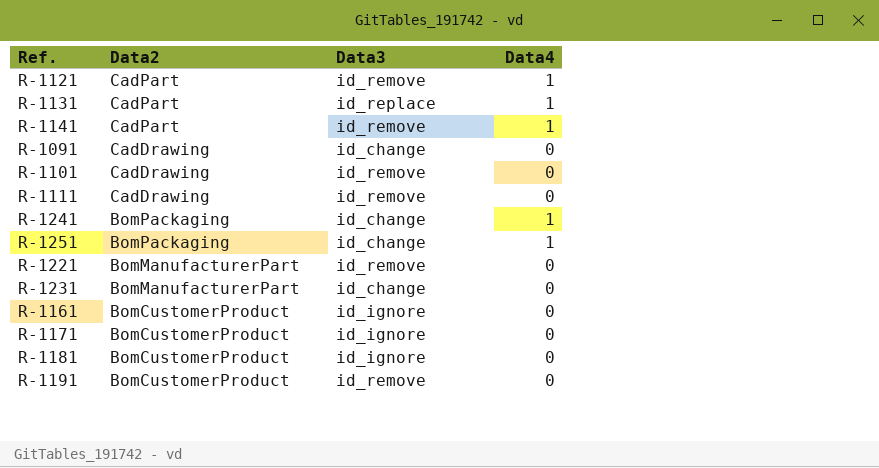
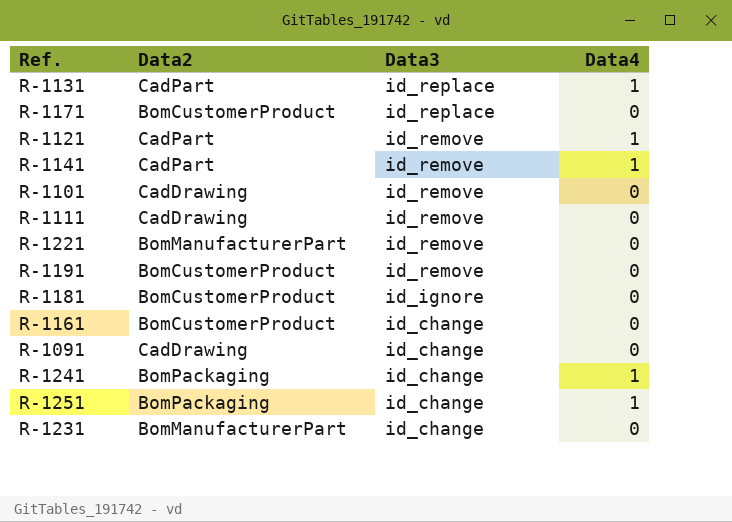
row order: Data2 descending -> Data3 descending
R-1171 | Data3: id_ignore -> id_replace
R-1161 | Data3: id_ignore -> id_change

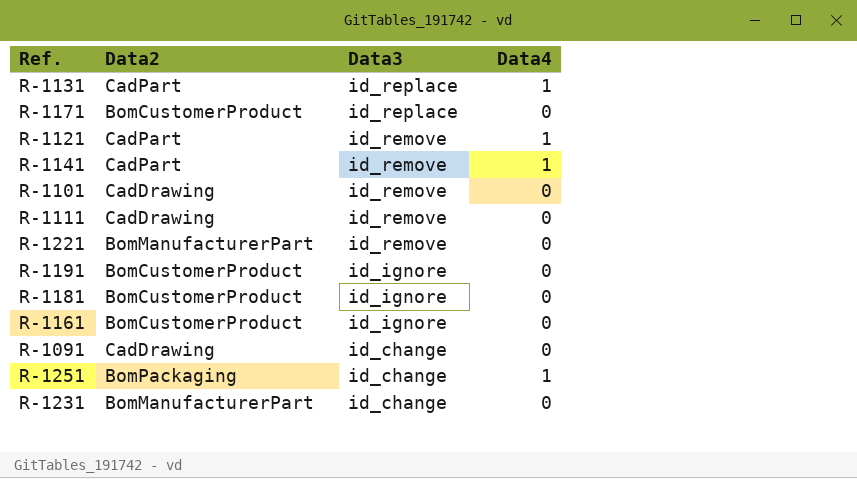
row R-1241: BomPackaging | id_change | 1 -> none
R-1191 | Data3: id_remove -> id_ignore
R-1161 | Data3: id_change -> id_ignore

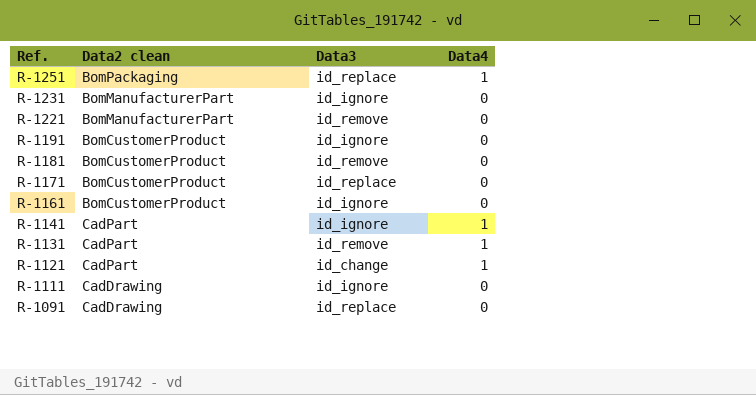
row order: Data3 descending -> Ref. descending
column name: Data2 -> Data2 clean
row R-1101: CadDrawing | id_remove | 0 -> none
R-1251 | Data3: id_change -> id_replace
R-1231 | Data3: id_change -> id_ignore
R-1181 | Data3: id_ignore -> id_remove
R-1141 | Data3: id_remove -> id_ignore
R-1131 | Data3: id_replace -> id_remove
R-1121 | Data3: id_remove -> id_change
R-1111 | Data3: id_remove -> id_ignore
R-1091 | Data3: id_change -> id_replace

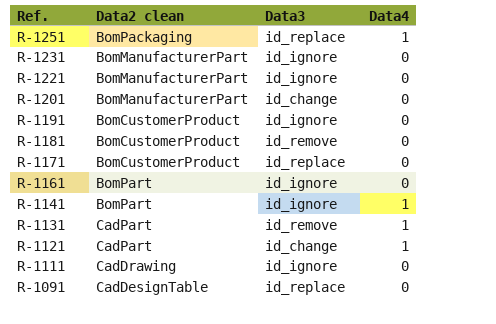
R-1221 | Data3: id_remove -> id_ignore
row R-1201: none -> BomManufacturerPart | id_change | 0
R-1161 | Data2 clean: BomCustomerProduct -> BomPart
R-1141 | Data2 clean: CadPart -> BomPart
R-1091 | Data2 clean: CadDrawing -> CadDesignTable

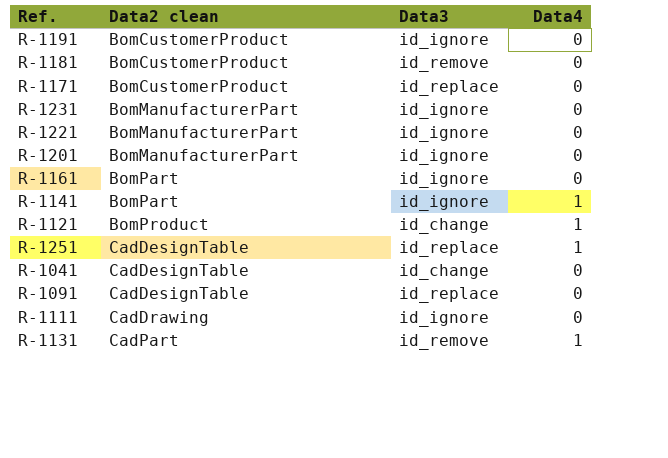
row order: Ref. descending -> Data2 clean ascending
R-1201 | Data3: id_change -> id_ignore
R-1121 | Data2 clean: CadPart -> BomProduct
R-1251 | Data2 clean: BomPackaging -> CadDesignTable
row R-1041: none -> CadDesignTable | id_change | 0

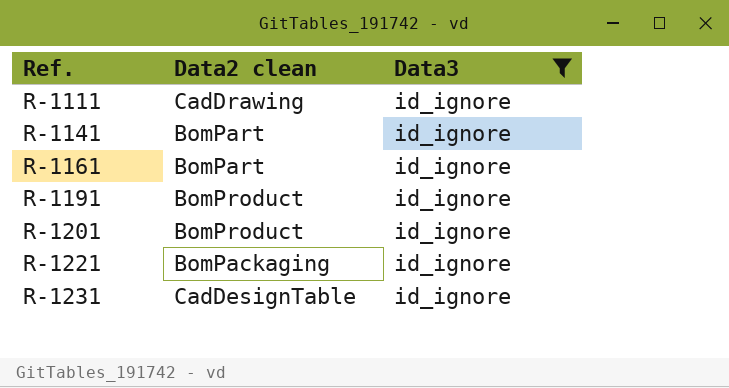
filter: none -> Data3 = id_ignore
row order: Data2 clean ascending -> Ref. ascending
column Data4 | position: 4 -> none
R-1191 | Data2 clean: BomCustomerProduct -> BomProduct
R-1201 | Data2 clean: BomManufacturerPart -> BomProduct
R-1221 | Data2 clean: BomManufacturerPart -> BomPackaging
R-1231 | Data2 clean: BomManufacturerPart -> CadDesignTable

